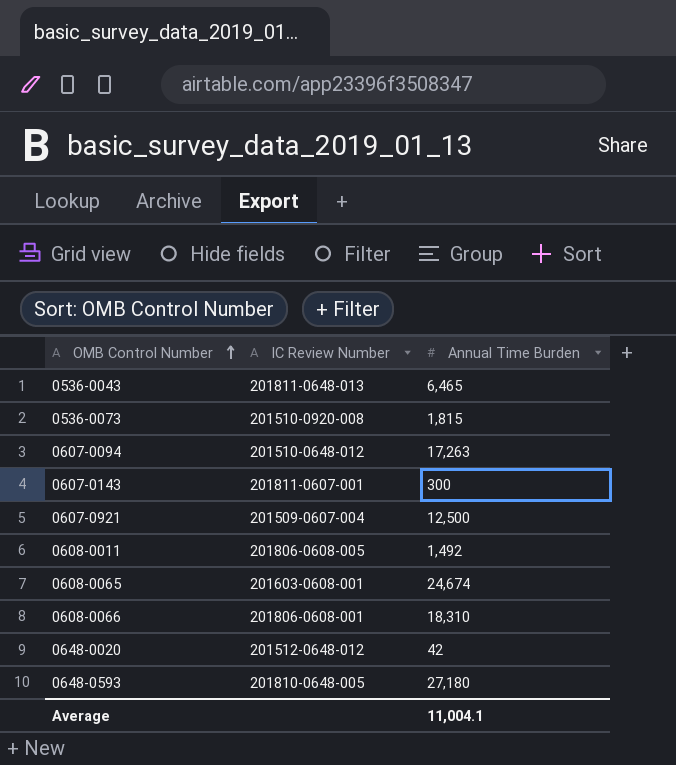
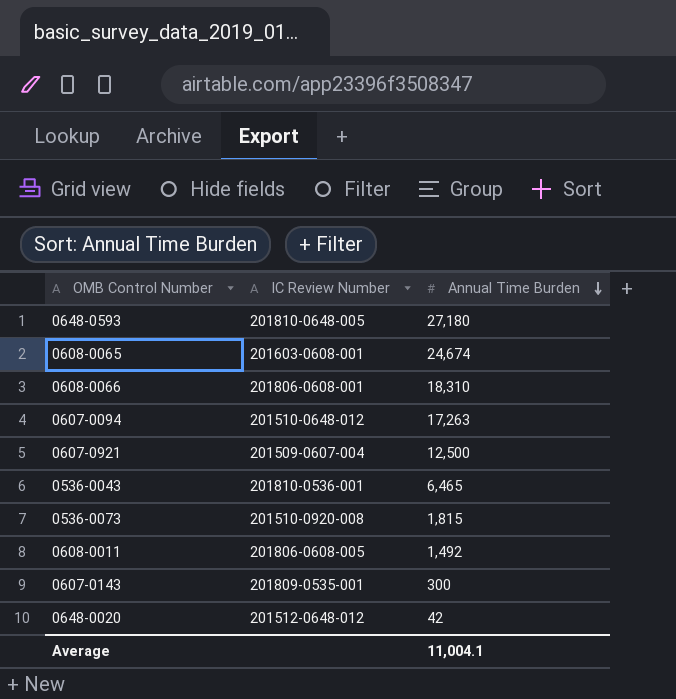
row order: OMB Control Number ascending -> Annual Time Burden descending
0536-0043 | IC Review Number: 201811-0648-013 -> 201810-0536-001
0607-0143 | IC Review Number: 201811-0607-001 -> 201809-0535-001

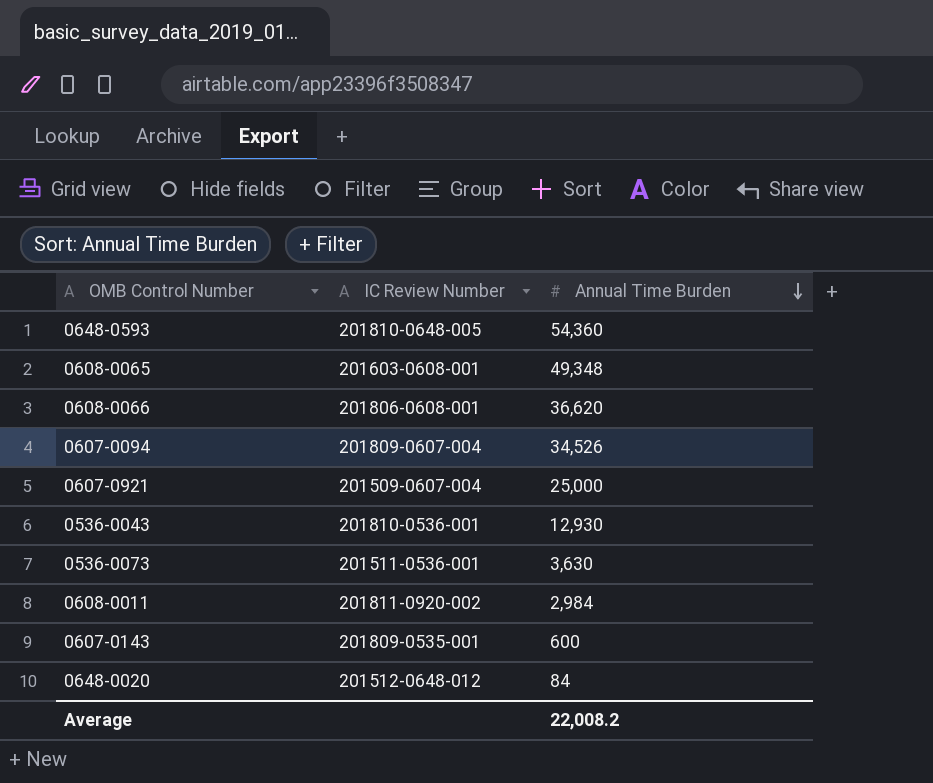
0648-0593 | Annual Time Burden: 27,180 -> 54,360
0608-0065 | Annual Time Burden: 24,674 -> 49,348
0608-0066 | Annual Time Burden: 18,310 -> 36,620
0607-0094 | IC Review Number: 201510-0648-012 -> 201809-0607-004
0607-0094 | Annual Time Burden: 17,263 -> 34,526
0607-0921 | Annual Time Burden: 12,500 -> 25,000
0536-0043 | Annual Time Burden: 6,465 -> 12,930
0536-0073 | IC Review Number: 201510-0920-008 -> 201511-0536-001
0536-0073 | Annual Time Burden: 1,815 -> 3,630
0608-0011 | IC Review Number: 201806-0608-005 -> 201811-0920-002
0608-0011 | Annual Time Burden: 1,492 -> 2,984
0607-0143 | Annual Time Burden: 300 -> 600
0648-0020 | Annual Time Burden: 42 -> 84
Average | Annual Time Burden: 11,004.1 -> 22,008.2

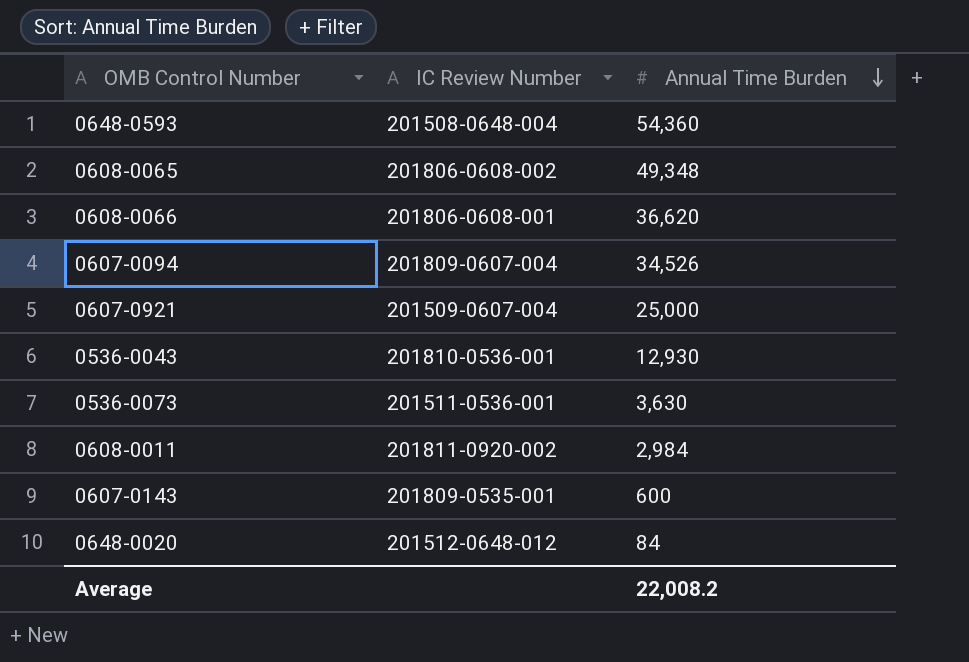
0648-0593 | IC Review Number: 201810-0648-005 -> 201508-0648-004
0608-0065 | IC Review Number: 201603-0608-001 -> 201806-0608-002

